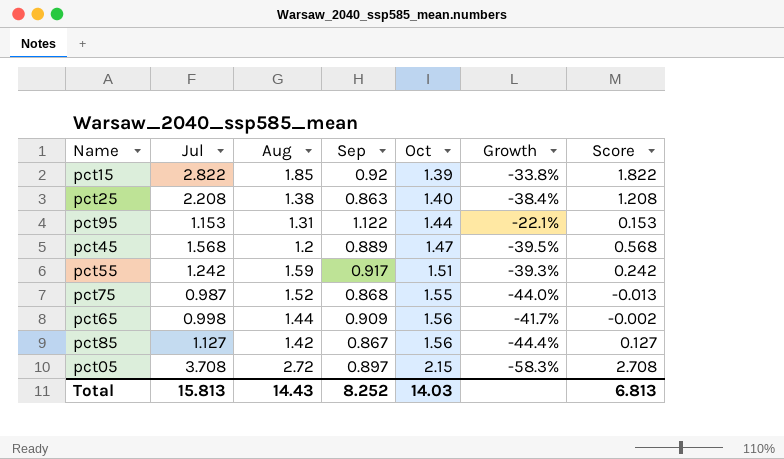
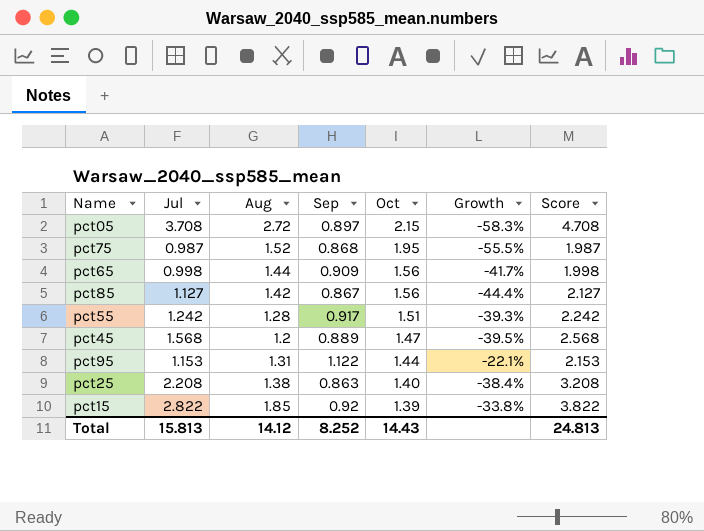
row order: Oct ascending -> Oct descending
column Score | formula: [Jul] - 1 -> [Jul] + 1
pct75 | Oct: 1.55 -> 1.95
pct75 | Growth: -44.0% -> -55.5%
pct55 | Aug: 1.59 -> 1.28
Total | Aug: 14.43 -> 14.12
Total | Oct: 14.03 -> 14.43
Total | Score: 6.813 -> 24.813

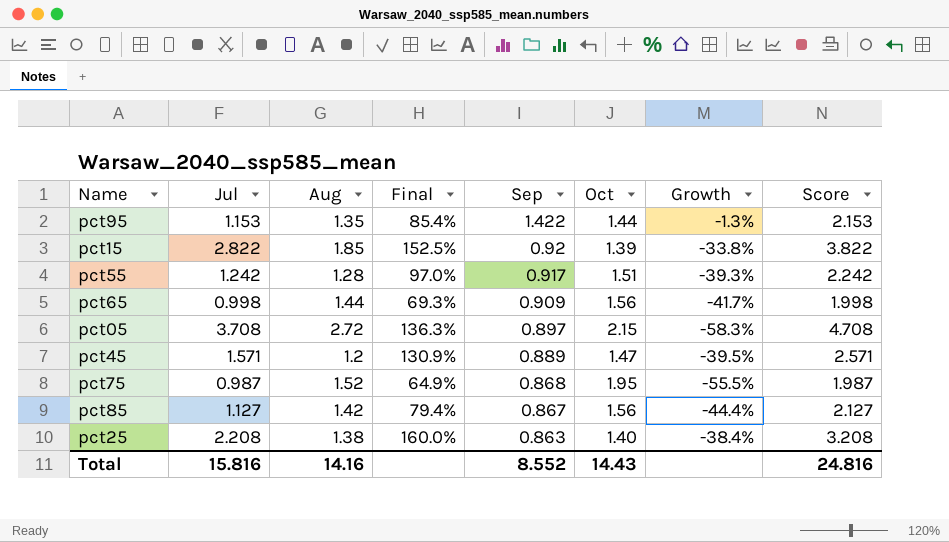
row order: Oct descending -> Sep descending
column Final | formula: none -> [Jul] / [Aug]
pct95 | Aug: 1.31 -> 1.35
pct95 | Sep: 1.122 -> 1.422
pct95 | Growth: -22.1% -> -1.3%
pct45 | Jul: 1.568 -> 1.571
pct45 | Score: 2.568 -> 2.571
Total | Jul: 15.813 -> 15.816
Total | Aug: 14.12 -> 14.16
Total | Sep: 8.252 -> 8.552
Total | Score: 24.813 -> 24.816

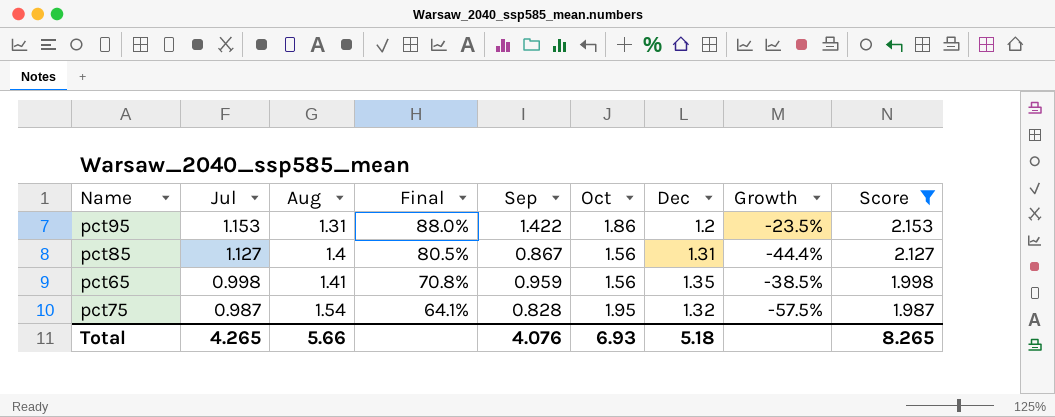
filter: none -> Score <= 2.153
row order: Sep descending -> Jul descending
column Dec | position: none -> 7
pct95 | Aug: 1.35 -> 1.31
pct95 | Final: 85.4% -> 88.0%
pct95 | Oct: 1.44 -> 1.86
pct95 | Growth: -1.3% -> -23.5%
pct85 | Aug: 1.42 -> 1.4
pct85 | Final: 79.4% -> 80.5%
pct65 | Aug: 1.44 -> 1.41
pct65 | Final: 69.3% -> 70.8%
pct65 | Sep: 0.909 -> 0.959
pct65 | Growth: -41.7% -> -38.5%
pct75 | Aug: 1.52 -> 1.54
pct75 | Final: 64.9% -> 64.1%
pct75 | Sep: 0.868 -> 0.828
pct75 | Growth: -55.5% -> -57.5%
Total | Jul: 15.816 -> 4.265
Total | Aug: 14.16 -> 5.66
Total | Sep: 8.552 -> 4.076
Total | Oct: 14.43 -> 6.93
Total | Score: 24.816 -> 8.265

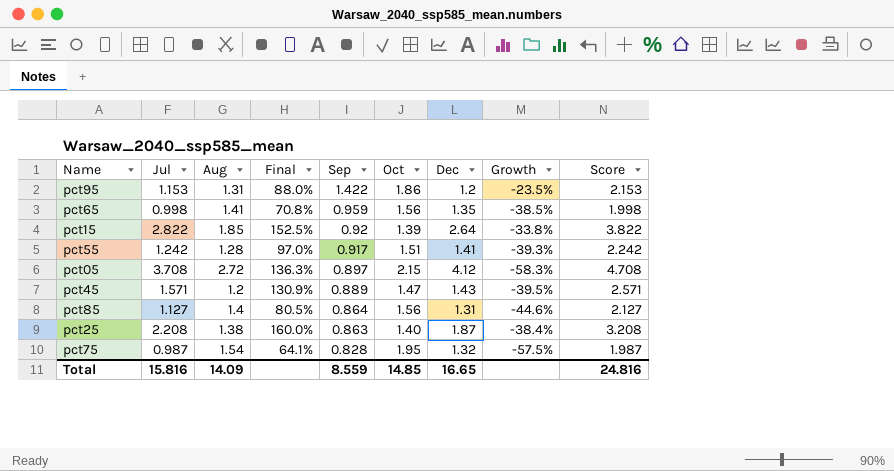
filter: Score <= 2.153 -> none
row order: Jul descending -> Sep descending
pct85 | Sep: 0.867 -> 0.864
pct85 | Growth: -44.4% -> -44.6%
Total | Jul: 4.265 -> 15.816
Total | Aug: 5.66 -> 14.09
Total | Sep: 4.076 -> 8.559
Total | Oct: 6.93 -> 14.85
Total | Dec: 5.18 -> 16.65
Total | Score: 8.265 -> 24.816

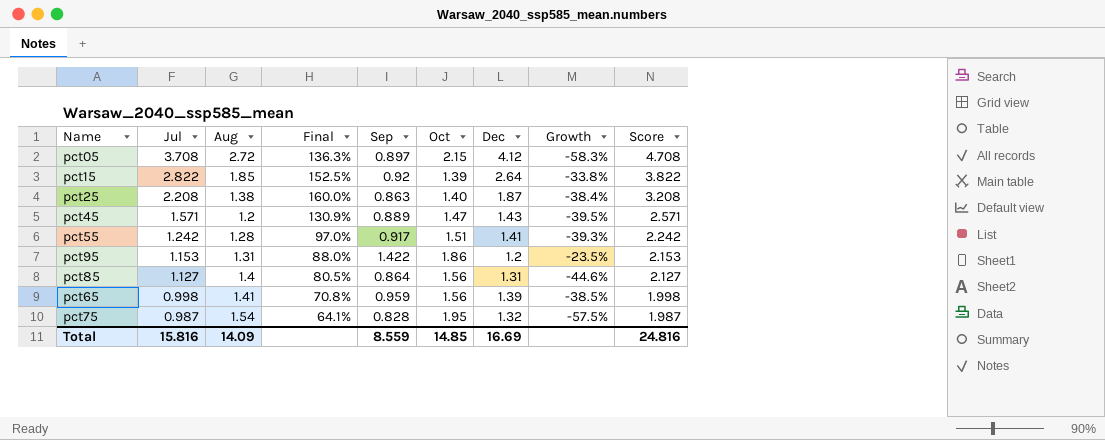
row order: Sep descending -> Jul descending
pct65 | Dec: 1.35 -> 1.39
Total | Dec: 16.65 -> 16.69

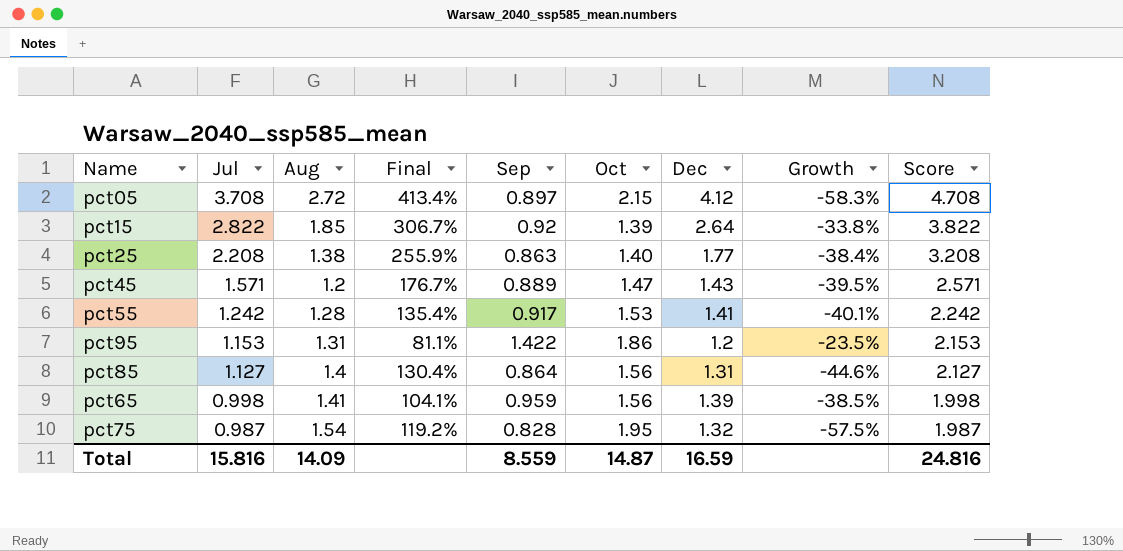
column Final | formula: [Jul] / [Aug] -> [Jul] / [Sep]
pct25 | Dec: 1.87 -> 1.77
pct55 | Oct: 1.51 -> 1.53
pct55 | Growth: -39.3% -> -40.1%
Total | Oct: 14.85 -> 14.87
Total | Dec: 16.69 -> 16.59

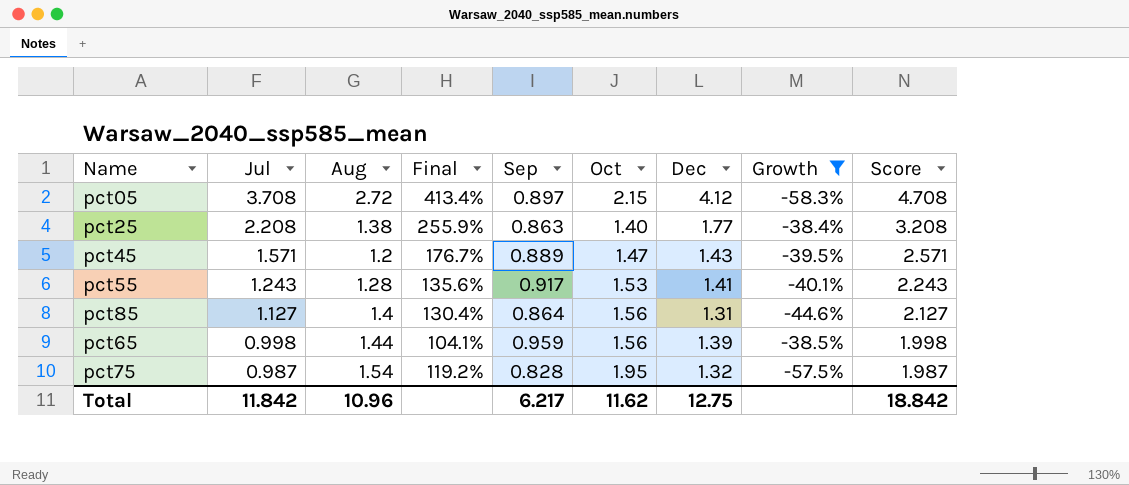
filter: none -> Growth <= -38.4%
pct55 | Jul: 1.242 -> 1.243
pct55 | Final: 135.4% -> 135.6%
pct55 | Score: 2.242 -> 2.243
pct65 | Aug: 1.41 -> 1.44
Total | Jul: 15.816 -> 11.842
Total | Aug: 14.09 -> 10.96
Total | Sep: 8.559 -> 6.217
Total | Oct: 14.87 -> 11.62
Total | Dec: 16.59 -> 12.75
Total | Score: 24.816 -> 18.842

